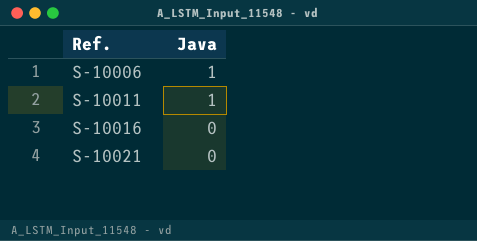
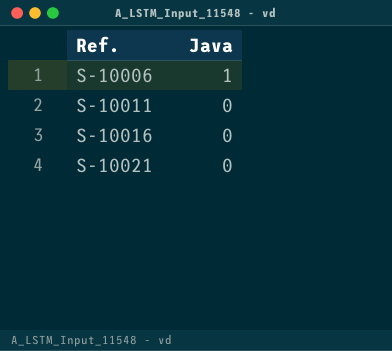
S-10011 | Java: 1 -> 0

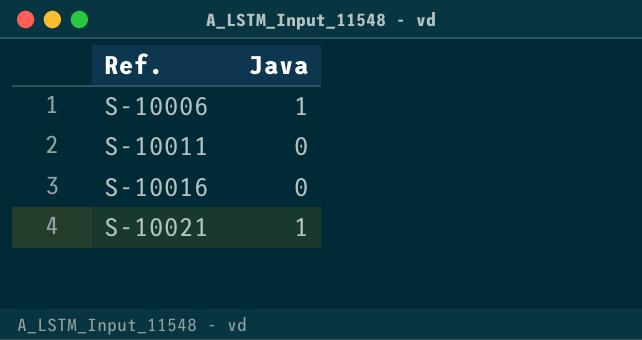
S-10021 | Java: 0 -> 1

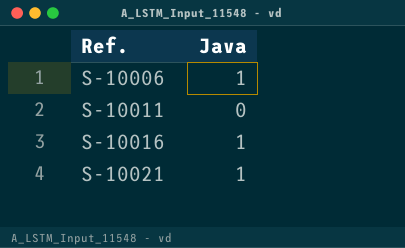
S-10016 | Java: 0 -> 1

